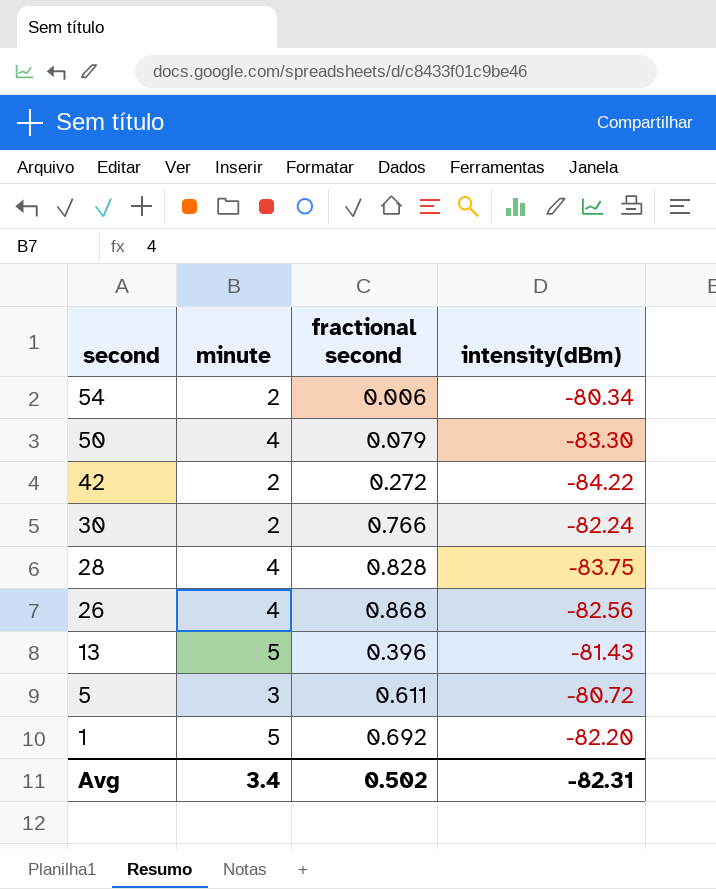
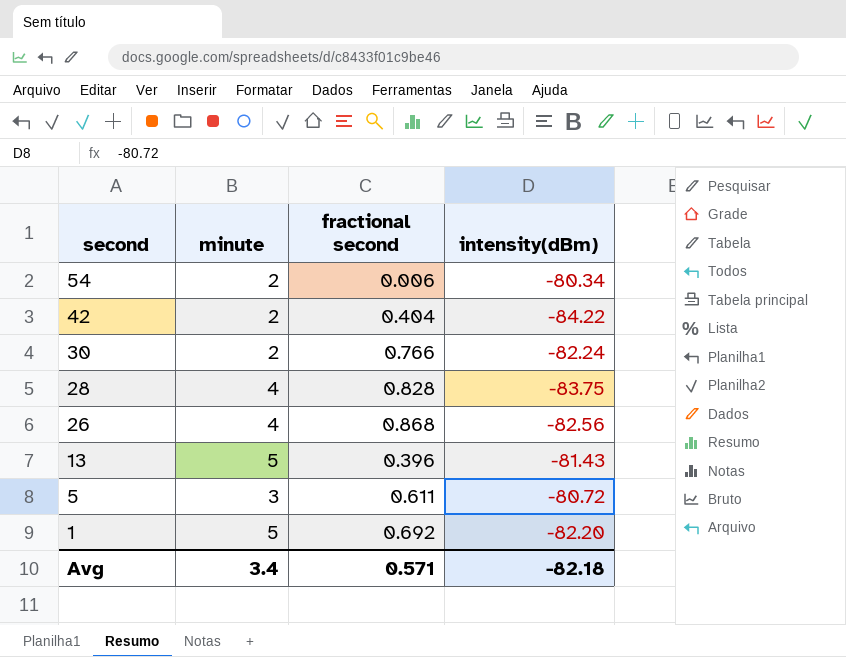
row 50: 4 | 0.079 | -83.30 -> none
42 | fractional second: 0.272 -> 0.404
Avg | fractional second: 0.502 -> 0.571
Avg | intensity(dBm): -82.31 -> -82.18

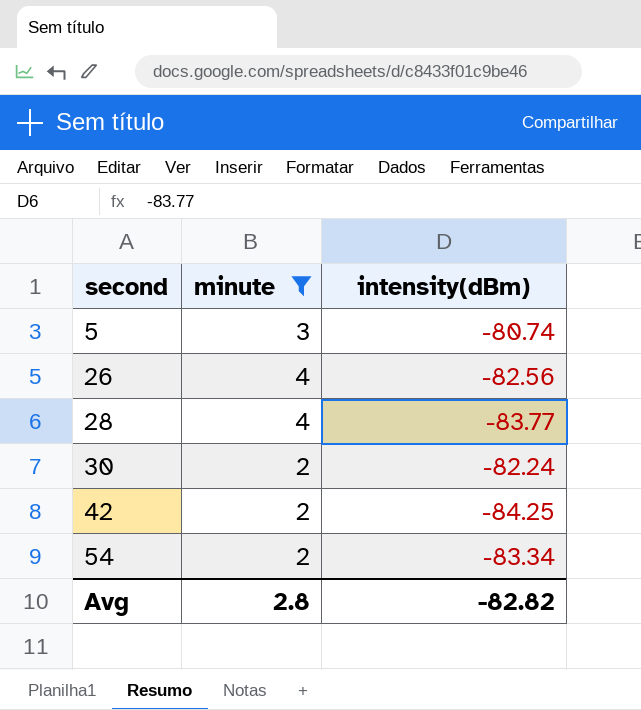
filter: none -> minute != 5
row order: second descending -> second ascending
column fractional second | position: 3 -> none
5 | intensity(dBm): -80.72 -> -80.74
28 | intensity(dBm): -83.75 -> -83.77
42 | intensity(dBm): -84.22 -> -84.25
54 | intensity(dBm): -80.34 -> -83.34
Avg | minute: 3.4 -> 2.8
Avg | intensity(dBm): -82.18 -> -82.82

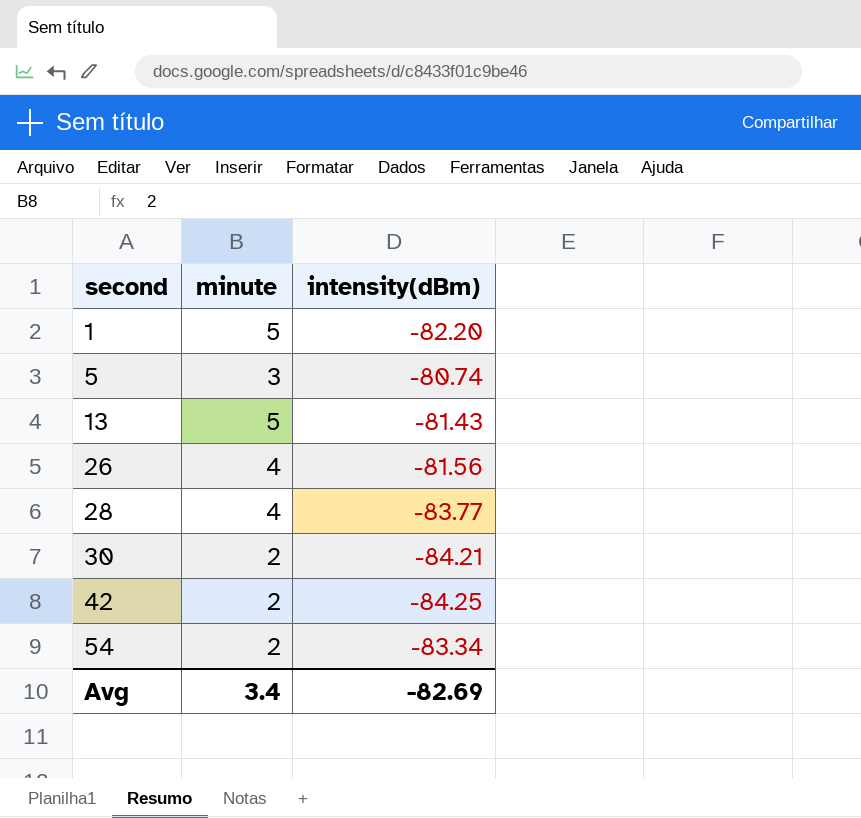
filter: minute != 5 -> none
26 | intensity(dBm): -82.56 -> -81.56
30 | intensity(dBm): -82.24 -> -84.21
Avg | minute: 2.8 -> 3.4
Avg | intensity(dBm): -82.82 -> -82.69

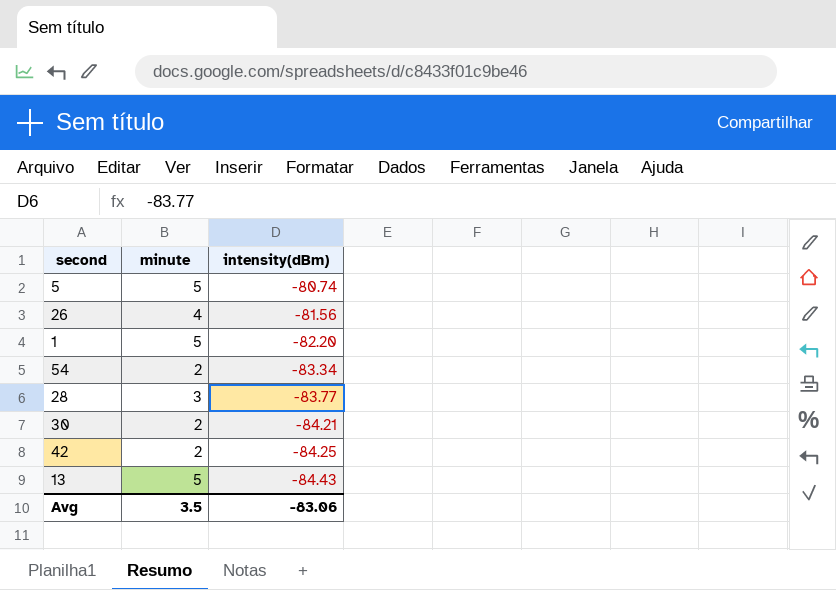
row order: second ascending -> intensity(dBm) descending
5 | minute: 3 -> 5
28 | minute: 4 -> 3
13 | intensity(dBm): -81.43 -> -84.43
Avg | minute: 3.4 -> 3.5
Avg | intensity(dBm): -82.69 -> -83.06

